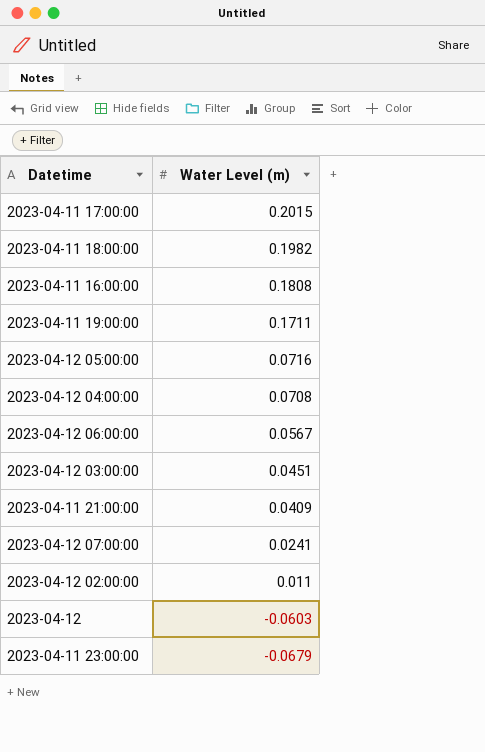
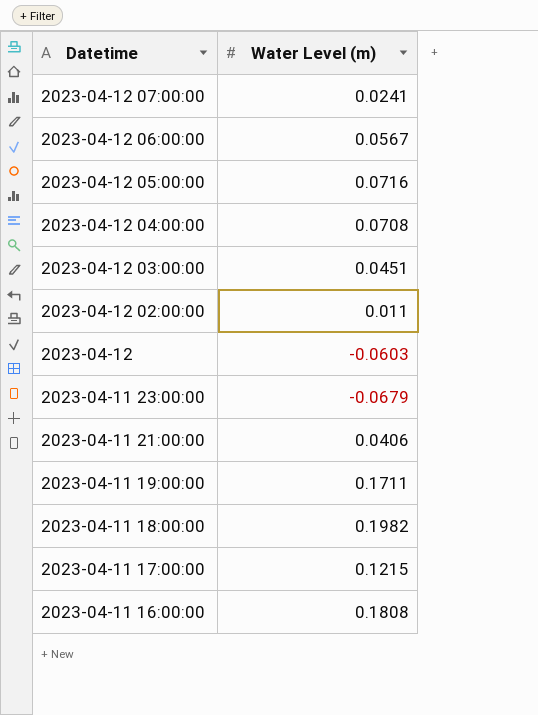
row order: Water Level (m) descending -> Datetime descending
2023-04-11 21:00:00 | Water Level (m): 0.0409 -> 0.0406
2023-04-11 17:00:00 | Water Level (m): 0.2015 -> 0.1215

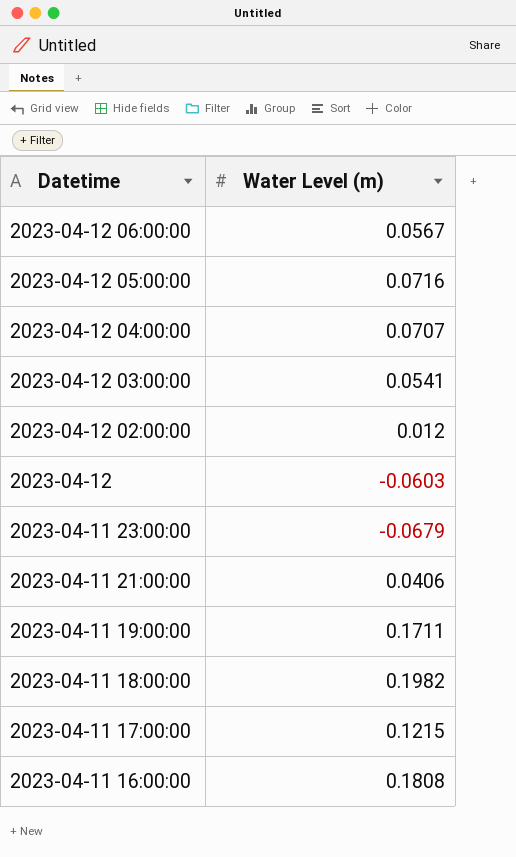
row 2023-04-12 07:00:00: 0.0241 -> none
2023-04-12 04:00:00 | Water Level (m): 0.0708 -> 0.0707
2023-04-12 03:00:00 | Water Level (m): 0.0451 -> 0.0541
2023-04-12 02:00:00 | Water Level (m): 0.011 -> 0.012

